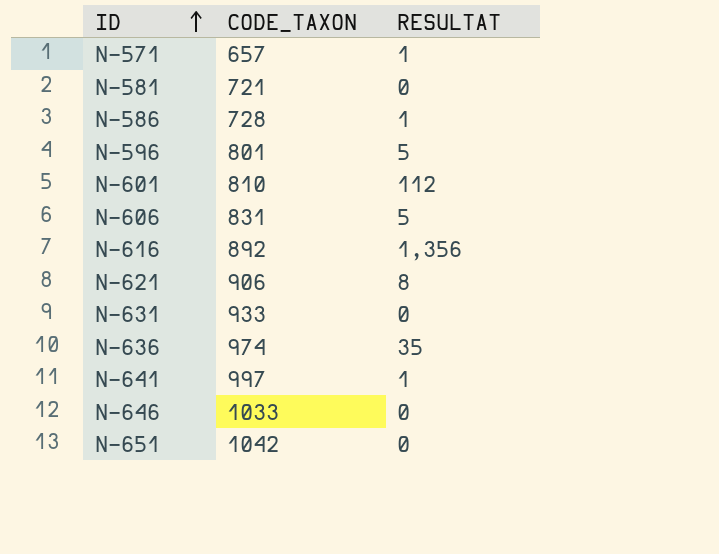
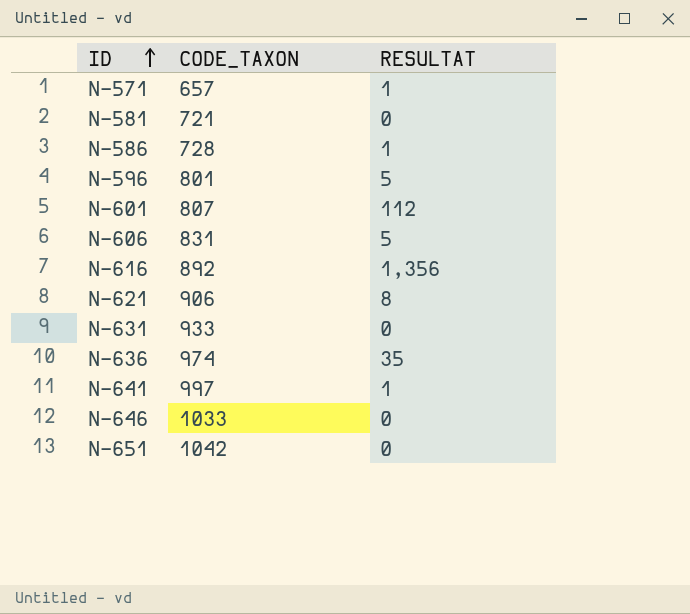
N-601 | CODE_TAXON: 810 -> 807

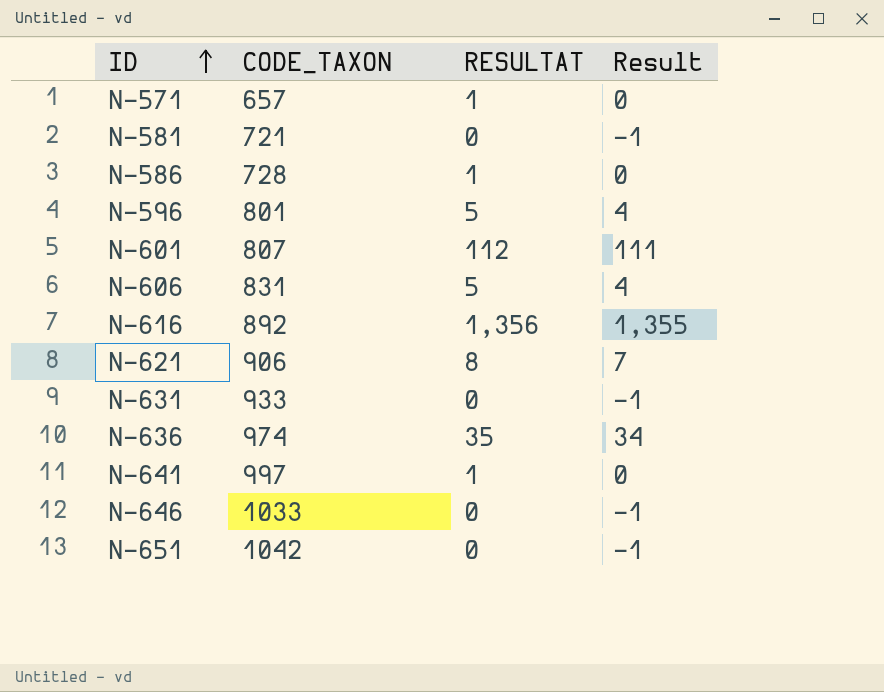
column Result | formula: none -> [RESULTAT] - 1

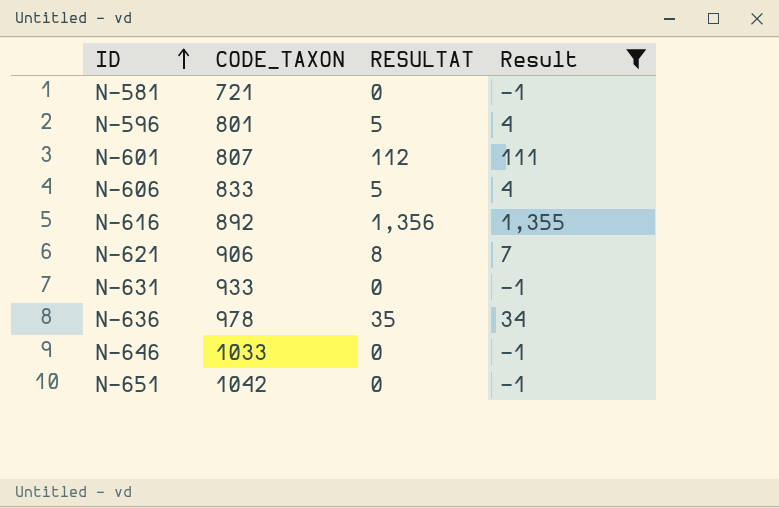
filter: none -> Result != 0
N-606 | CODE_TAXON: 831 -> 833
N-636 | CODE_TAXON: 974 -> 978

